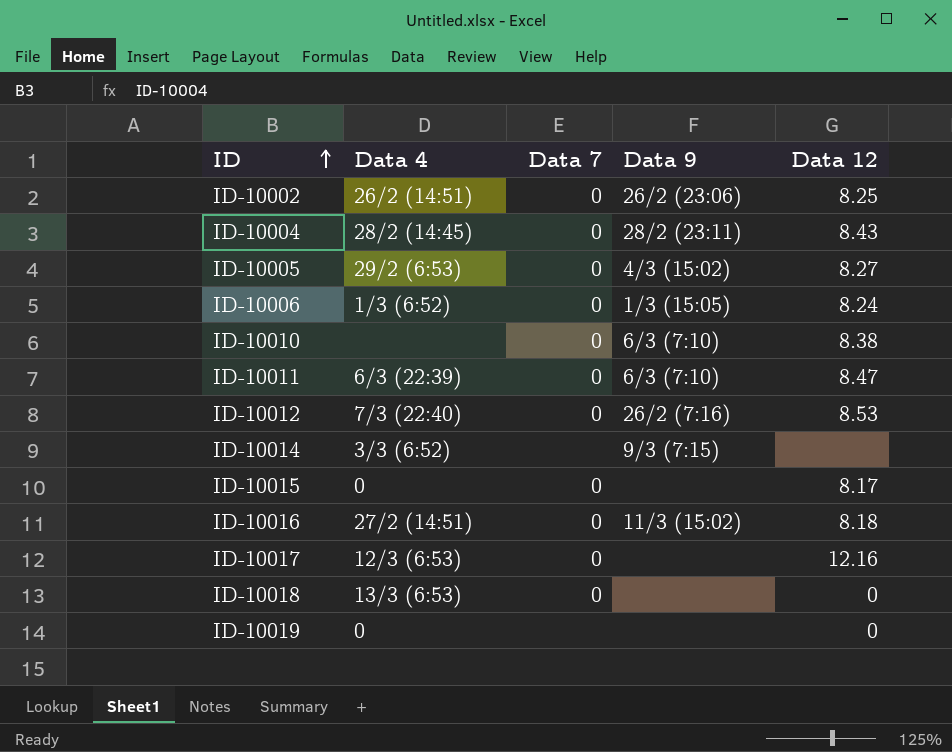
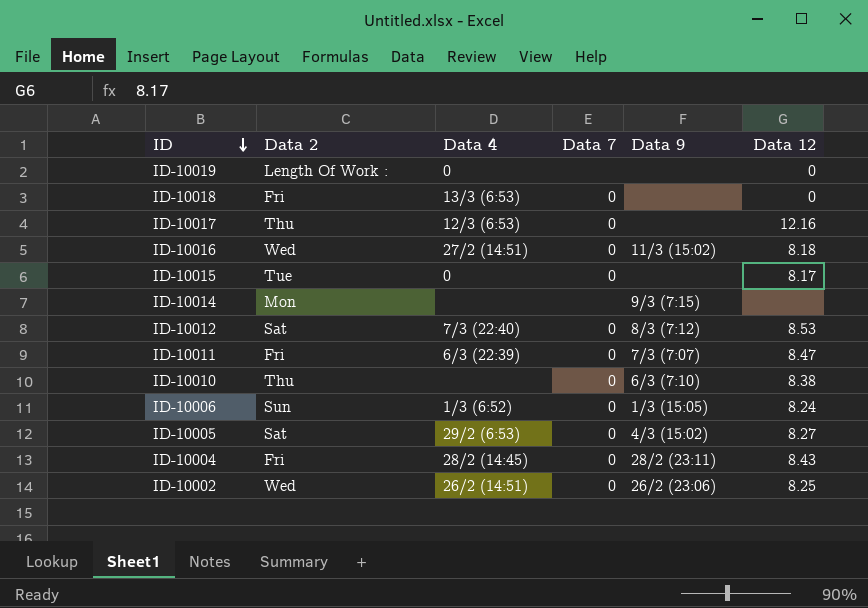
row order: ID ascending -> ID descending
column Data 2 | position: none -> 2
ID-10014 | Data 4: 3/3 (6:52) -> none
ID-10012 | Data 9: 26/2 (7:16) -> 8/3 (7:12)
ID-10011 | Data 9: 6/3 (7:10) -> 7/3 (7:07)

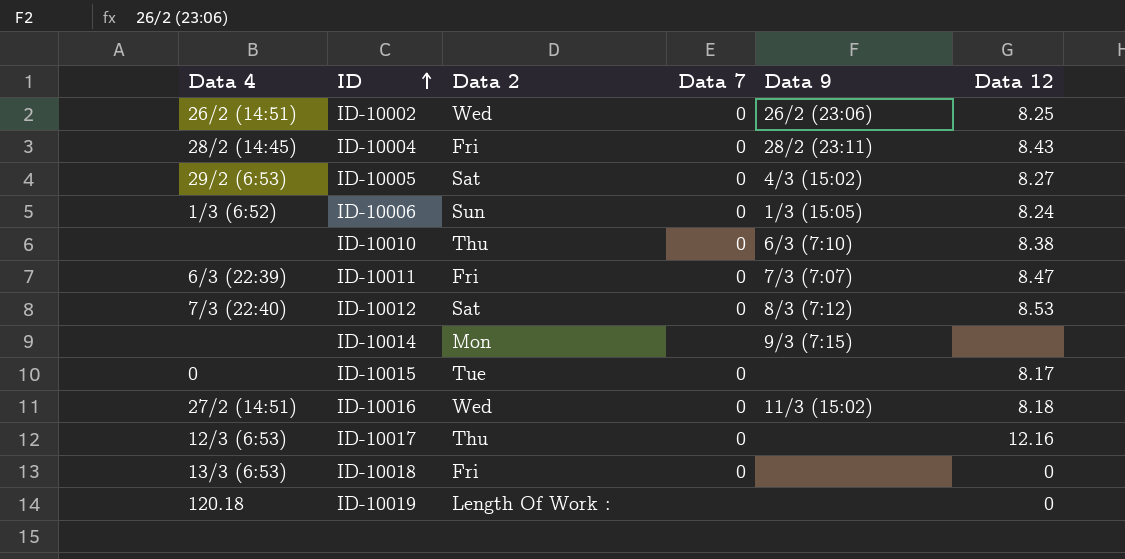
row order: ID descending -> ID ascending
column Data 4 | position: 3 -> 1
ID-10019 | Data 4: 0 -> 120.18

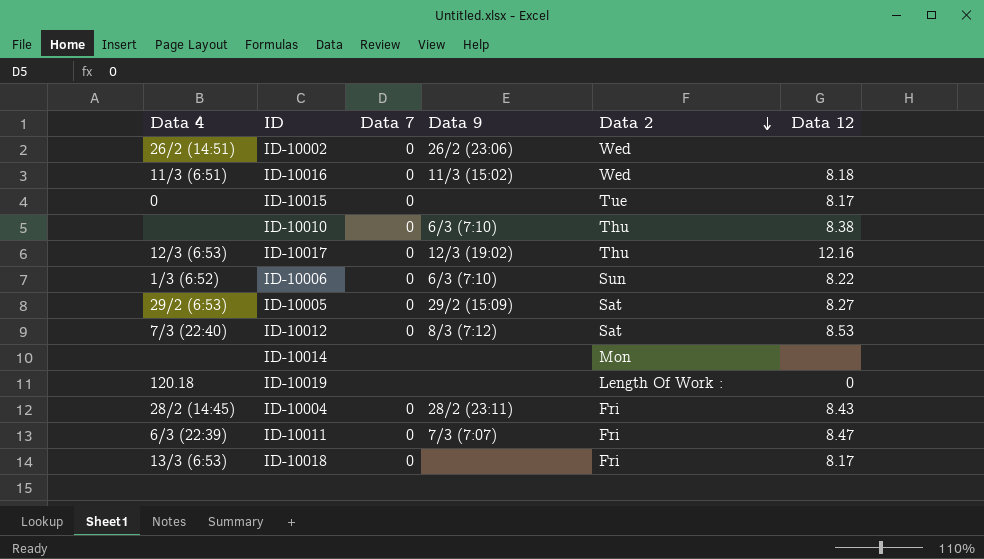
row order: ID ascending -> Data 2 descending
column Data 2 | position: 3 -> 5
ID-10002 | Data 12: 8.25 -> none
ID-10016 | Data 4: 27/2 (14:51) -> 11/3 (6:51)
ID-10017 | Data 9: none -> 12/3 (19:02)
ID-10006 | Data 9: 1/3 (15:05) -> 6/3 (7:10)
ID-10006 | Data 12: 8.24 -> 8.22
ID-10005 | Data 9: 4/3 (15:02) -> 29/2 (15:09)
ID-10014 | Data 9: 9/3 (7:15) -> none
ID-10018 | Data 12: 0 -> 8.17

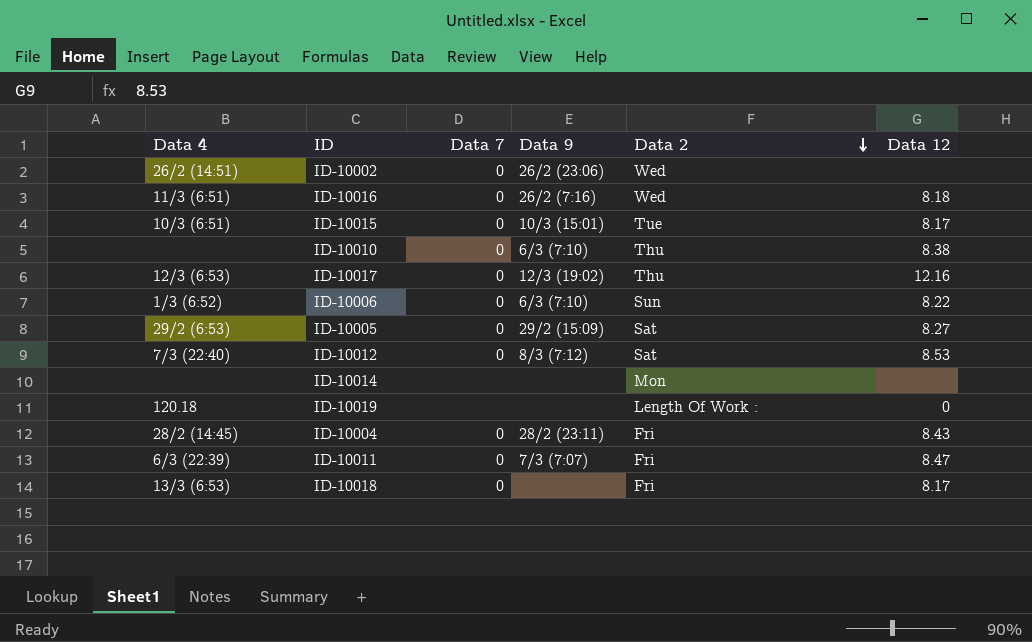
ID-10016 | Data 9: 11/3 (15:02) -> 26/2 (7:16)
ID-10015 | Data 4: 0 -> 10/3 (6:51)
ID-10015 | Data 9: none -> 10/3 (15:01)

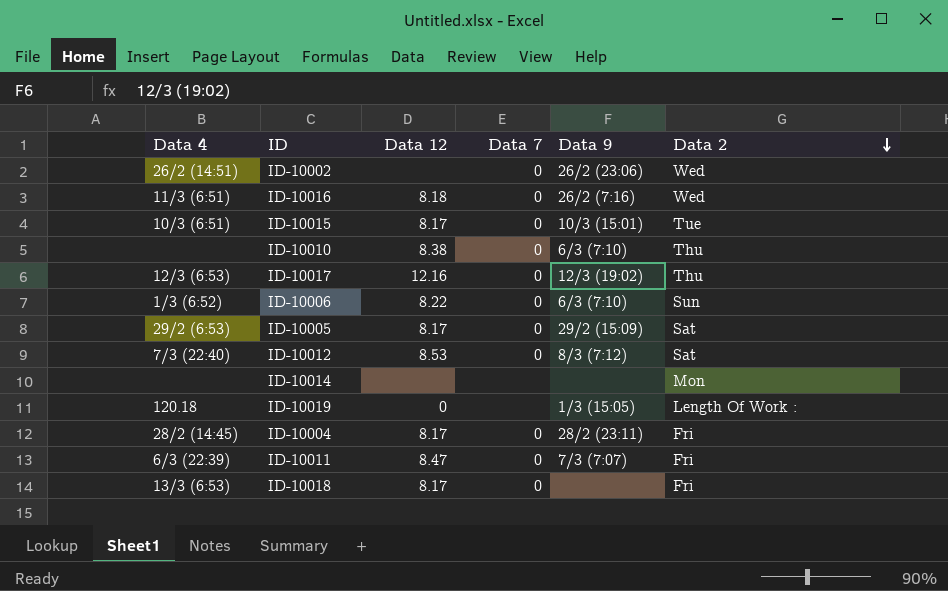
column Data 12 | position: 6 -> 3
ID-10005 | Data 12: 8.27 -> 8.17
ID-10019 | Data 9: none -> 1/3 (15:05)
ID-10004 | Data 12: 8.43 -> 8.17

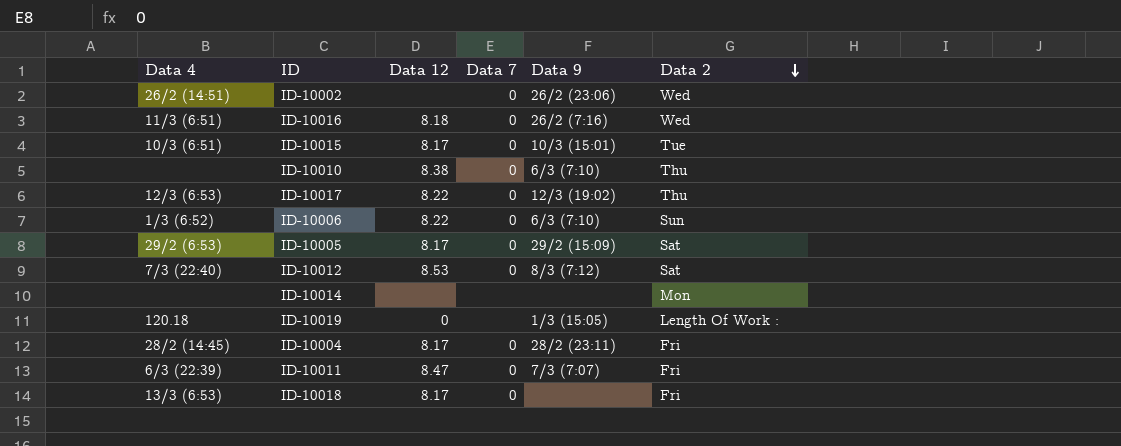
ID-10017 | Data 12: 12.16 -> 8.22

